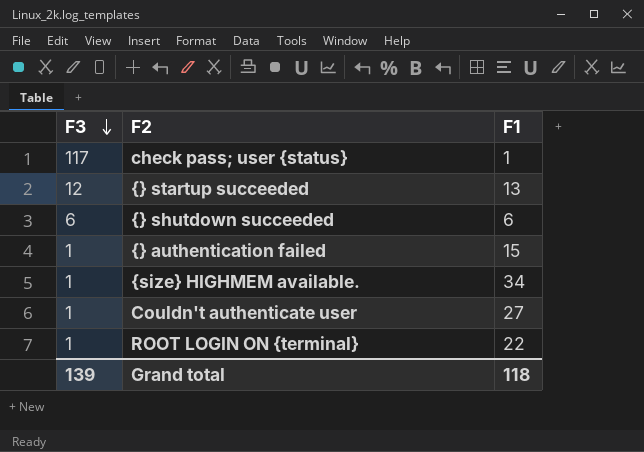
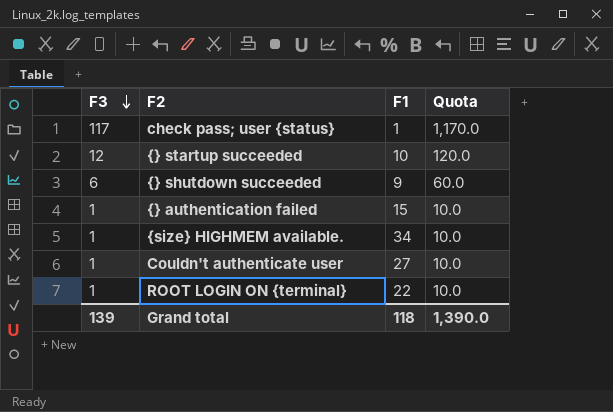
column Quota | formula: none -> [F3] * 10
{} startup succeeded | F1: 13 -> 10
{} shutdown succeeded | F1: 6 -> 9

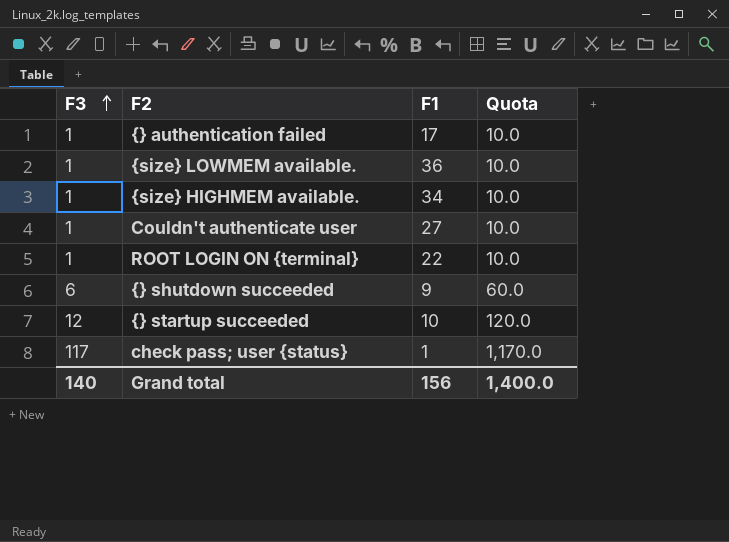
row order: F3 descending -> F3 ascending
{} authentication failed | F1: 15 -> 17
row {size} LOWMEM available.: none -> 1 | 36 | 10.0
Grand total | F3: 139 -> 140
Grand total | F1: 118 -> 156
Grand total | Quota: 1,390.0 -> 1,400.0

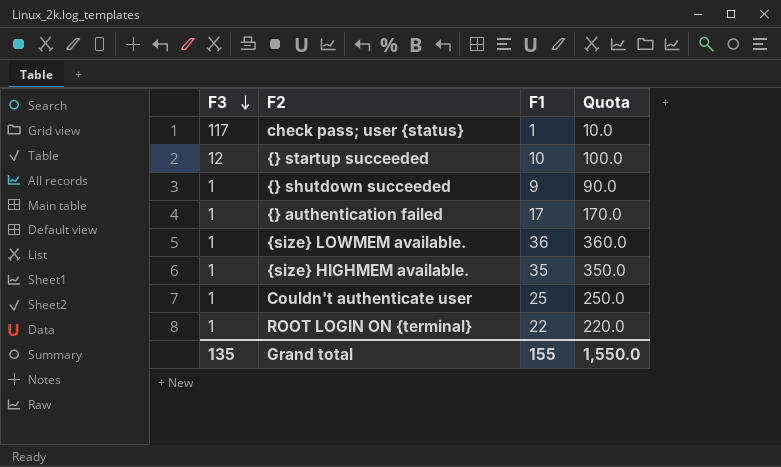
row order: F3 ascending -> F3 descending
column Quota | formula: [F3] * 10 -> [F1] * 10
{} shutdown succeeded | F3: 6 -> 1
{size} HIGHMEM available. | F1: 34 -> 35
Couldn't authenticate user | F1: 27 -> 25
Grand total | F3: 140 -> 135
Grand total | F1: 156 -> 155
Grand total | Quota: 1,400.0 -> 1,550.0

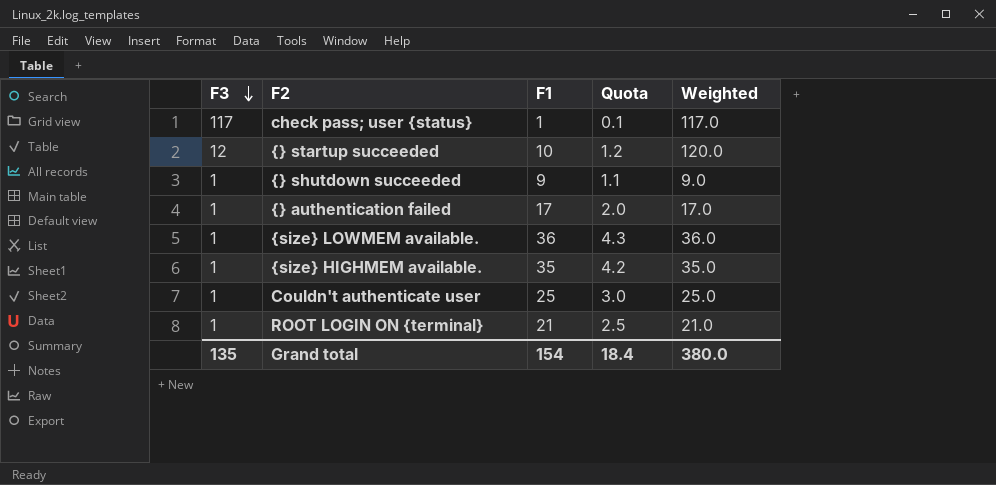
column Quota | formula: [F1] * 10 -> [F1] * 0.12
column Weighted | formula: none -> [F3] * [F1]
ROOT LOGIN ON {terminal} | F1: 22 -> 21
Grand total | F1: 155 -> 154
Grand total | Quota: 1,550.0 -> 18.4

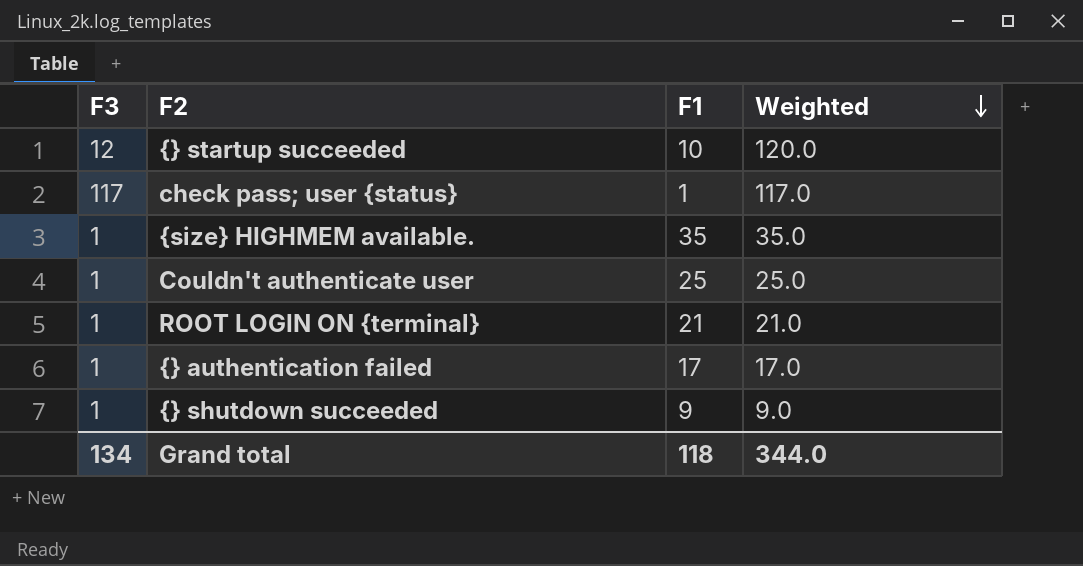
row order: F3 descending -> Weighted descending
column Quota | formula: [F1] * 0.12 -> none
row {size} LOWMEM available.: 1 | 36 | 4.3 | 36.0 -> none
Grand total | F3: 135 -> 134
Grand total | F1: 154 -> 118
Grand total | Weighted: 380.0 -> 344.0

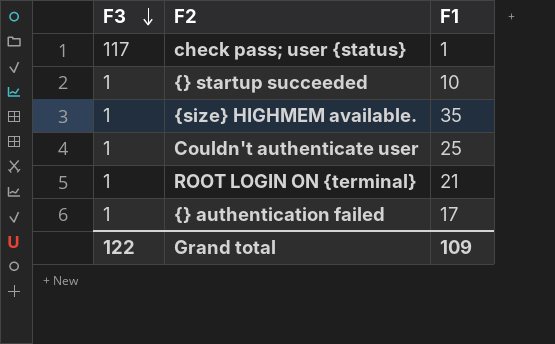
row order: Weighted descending -> F3 descending
column Weighted | formula: [F3] * [F1] -> none
row {} shutdown succeeded: 1 | 9 | 9.0 -> none
{} startup succeeded | F3: 12 -> 1
Grand total | F3: 134 -> 122
Grand total | F1: 118 -> 109

